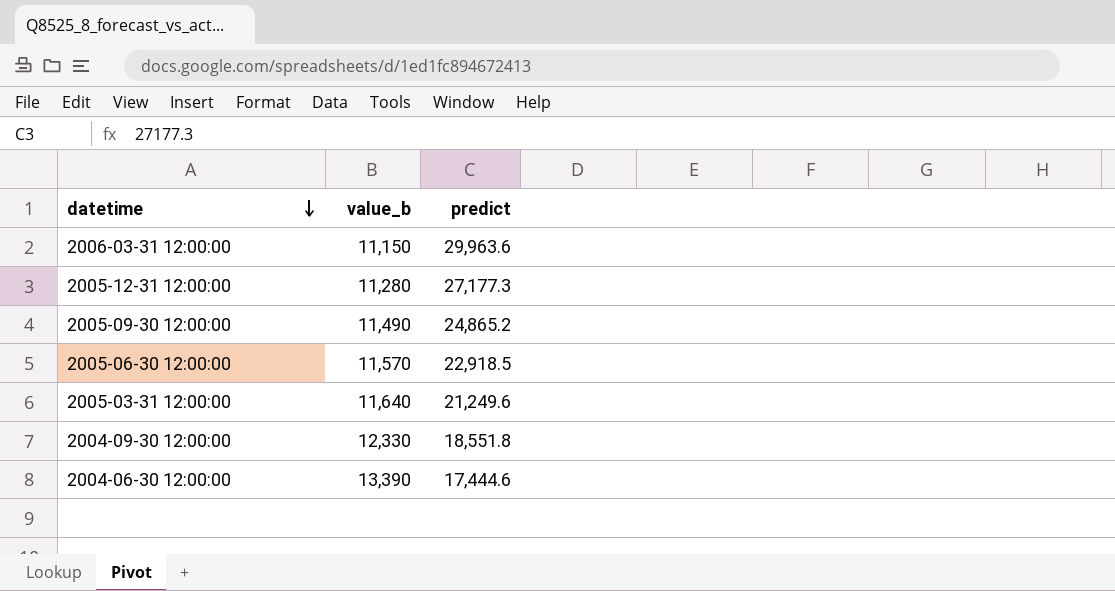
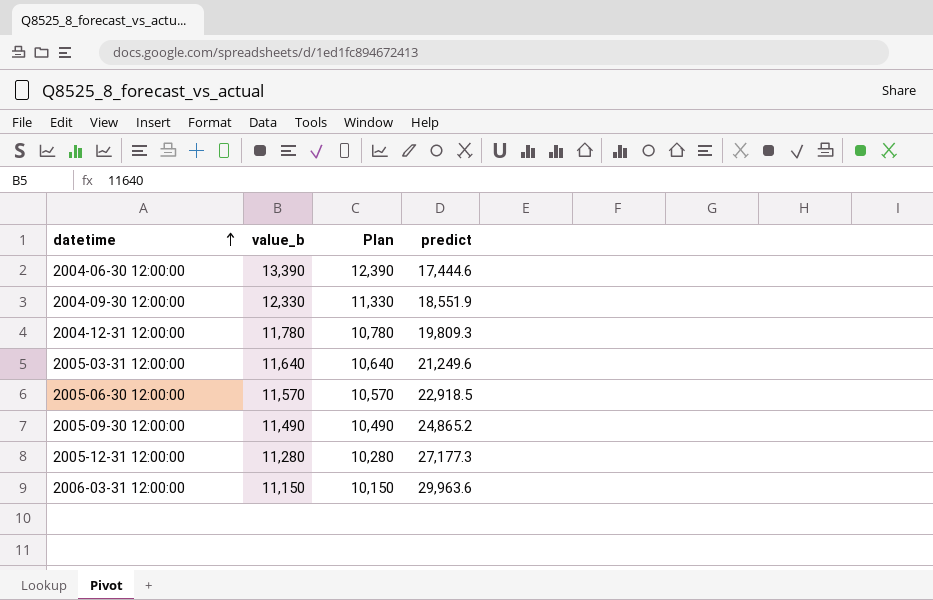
row order: datetime descending -> datetime ascending
column Plan | formula: none -> [value_b] - 1000
2004-09-30 12:00:00 | predict: 18,551.8 -> 18,551.9
row 2004-12-31 12:00:00: none -> 11,780 | 10,780 | 19,809.3

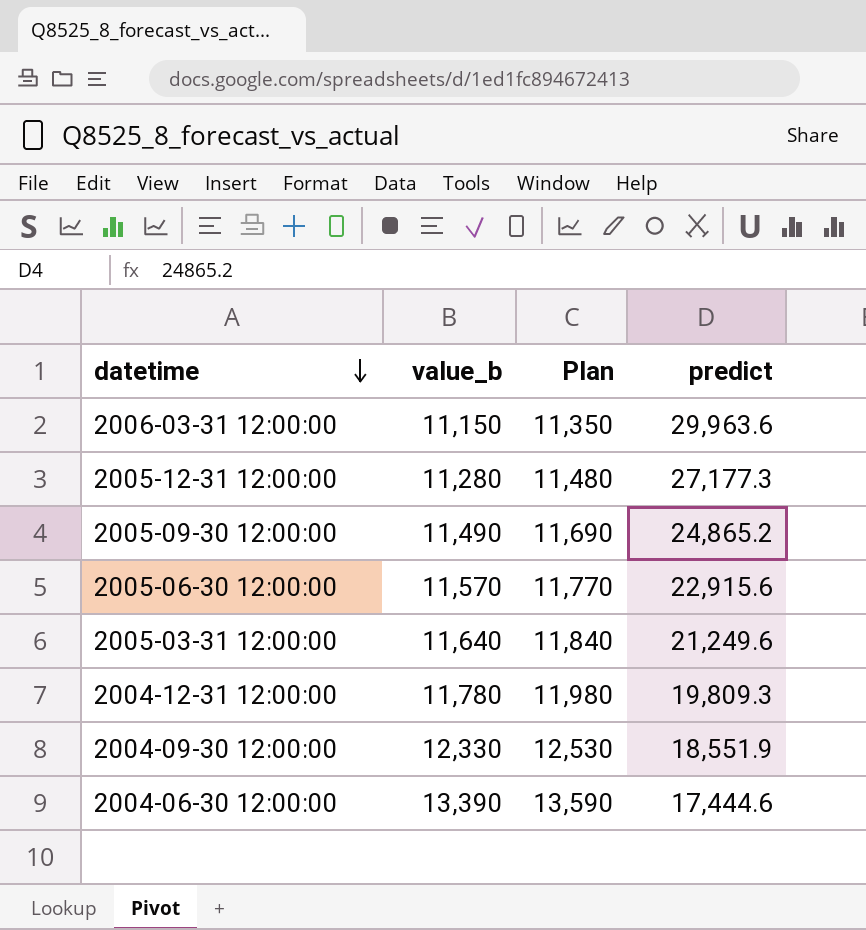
row order: datetime ascending -> datetime descending
column Plan | formula: [value_b] - 1000 -> [value_b] + 200
2005-06-30 12:00:00 | predict: 22,918.5 -> 22,915.6

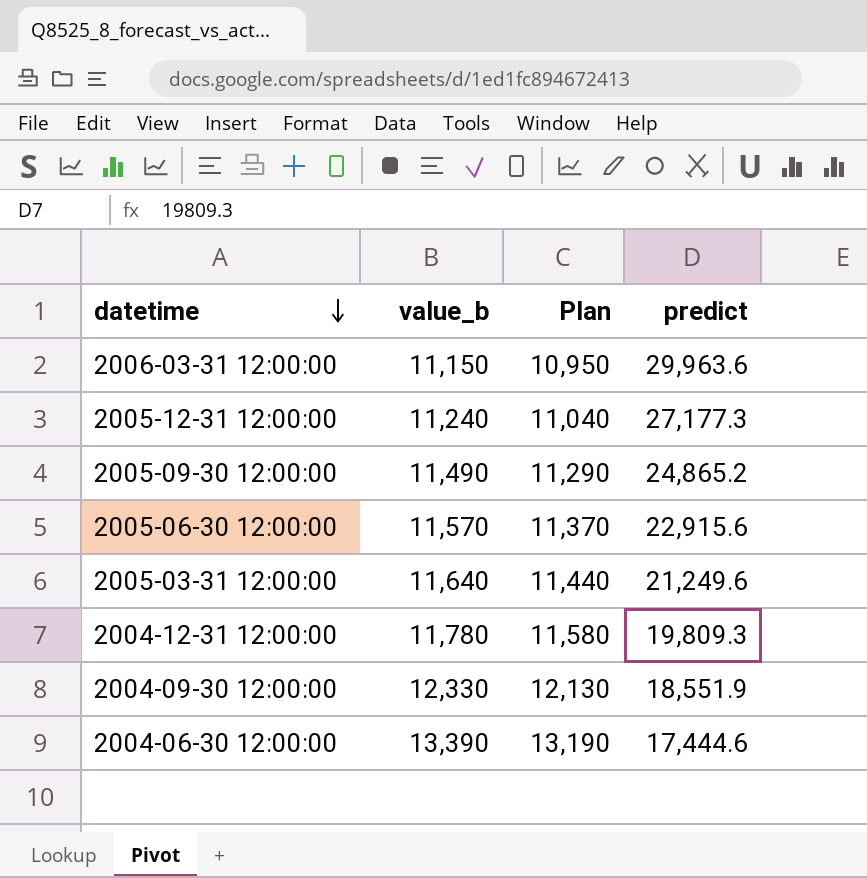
column Plan | formula: [value_b] + 200 -> [value_b] - 200
2005-12-31 12:00:00 | value_b: 11,280 -> 11,240

